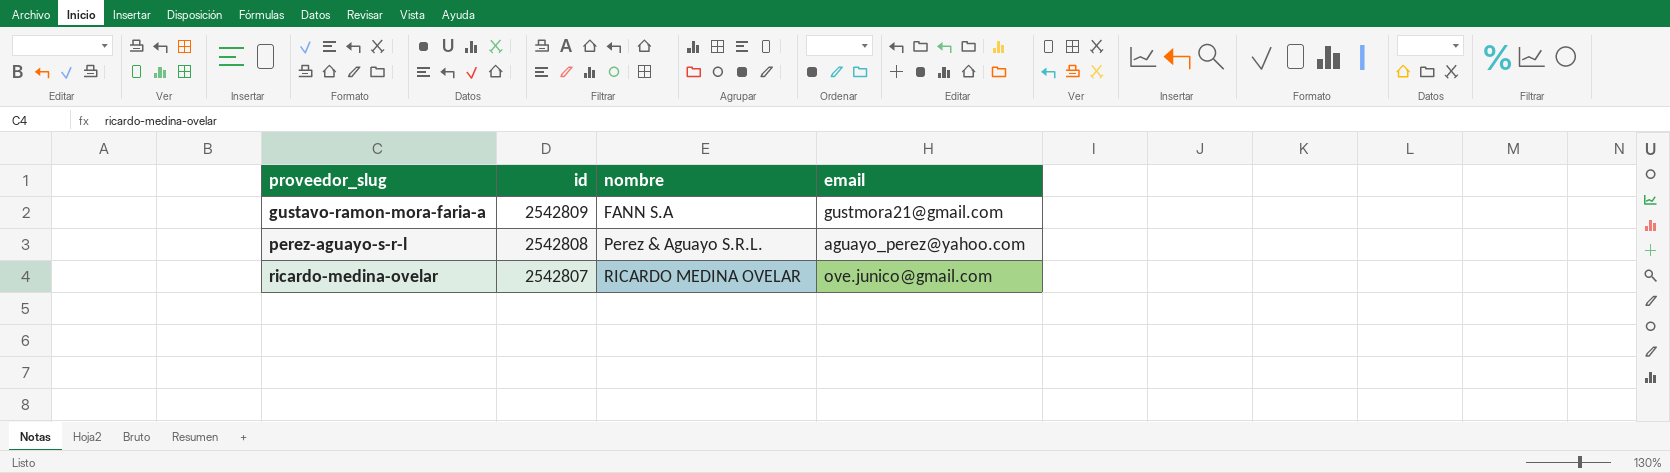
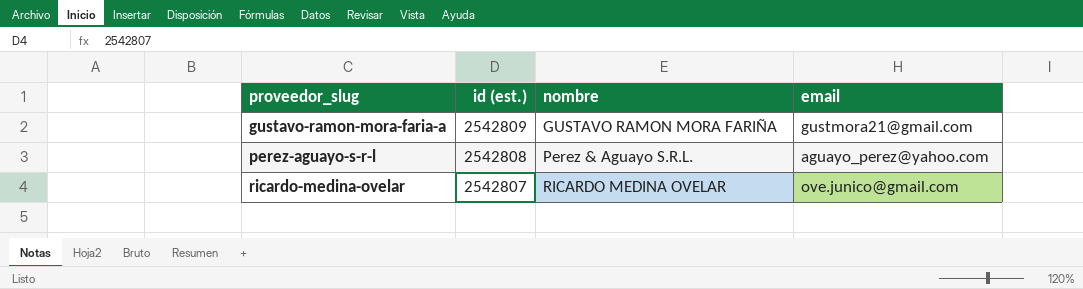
column name: id -> id (est.)
gustavo-ramon-mora-faria-a | nombre: FANN S.A -> GUSTAVO RAMON MORA FARIÑA

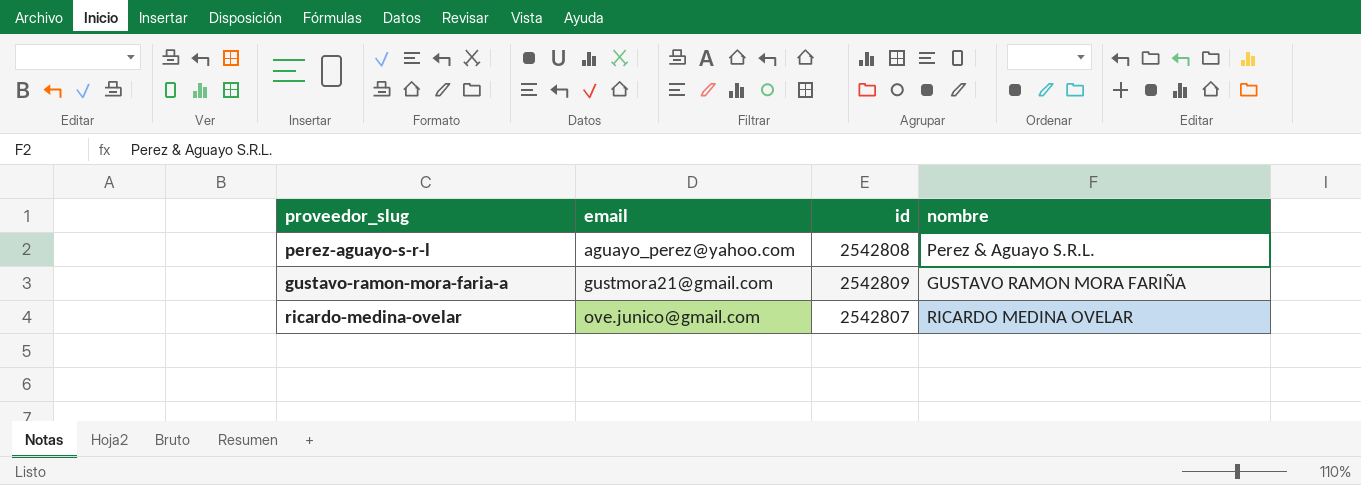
row order: proveedor_slug ascending -> email ascending
column email | position: 4 -> 2
column name: id (est.) -> id

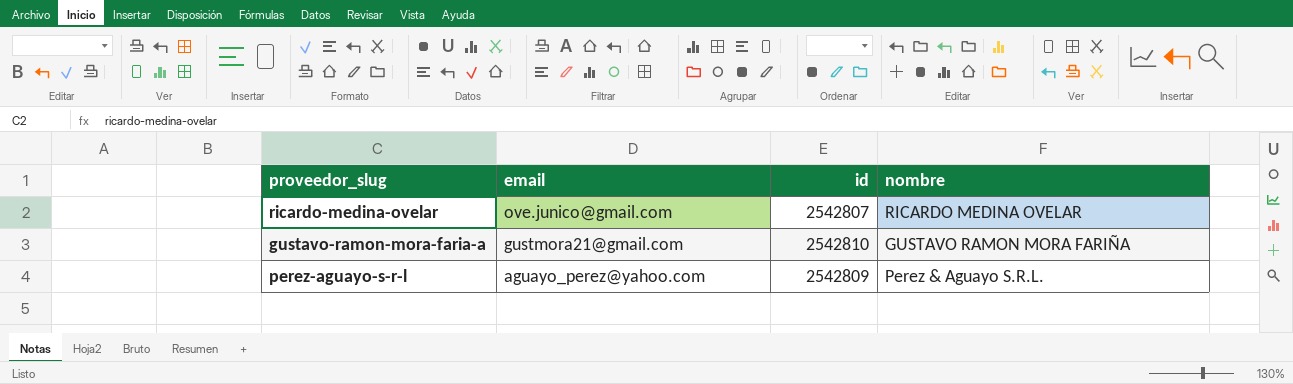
row order: email ascending -> email descending
gustavo-ramon-mora-faria-a | id: 2542809 -> 2542810
perez-aguayo-s-r-l | id: 2542808 -> 2542809

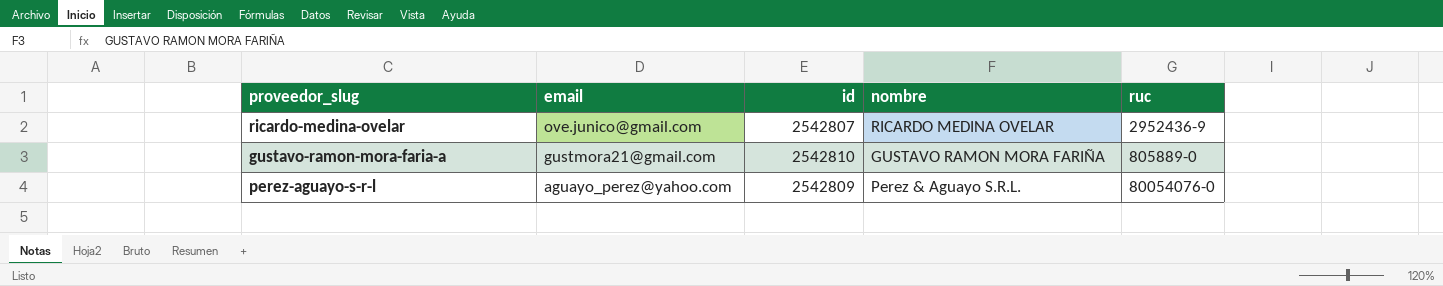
column ruc | position: none -> 5

